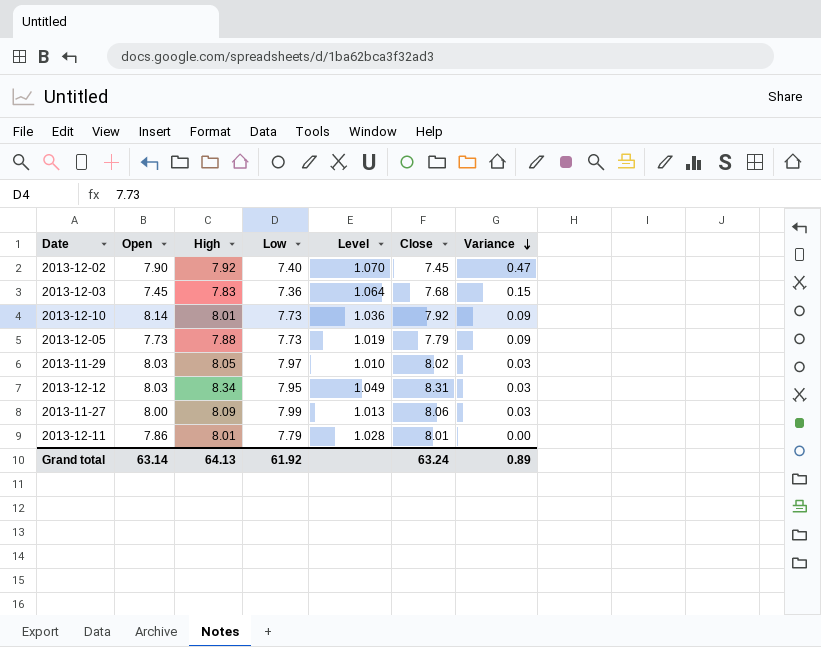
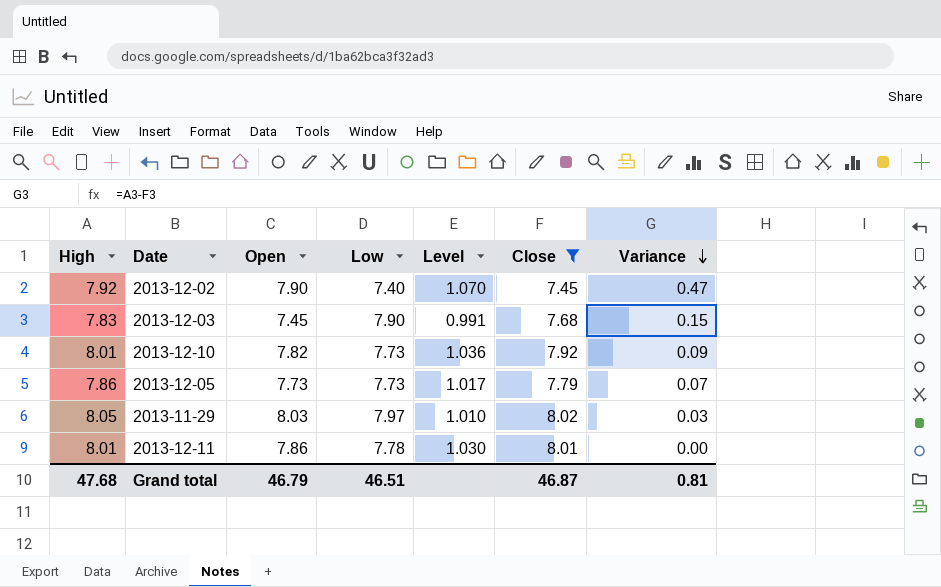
filter: none -> Close <= 8.02
column High | position: 3 -> 1
2013-12-03 | Low: 7.36 -> 7.90
2013-12-03 | Level: 1.064 -> 0.991
2013-12-10 | Open: 8.14 -> 7.82
2013-12-05 | High: 7.88 -> 7.86
2013-12-05 | Level: 1.019 -> 1.017
2013-12-05 | Variance: 0.09 -> 0.07
2013-12-11 | Low: 7.79 -> 7.78
2013-12-11 | Level: 1.028 -> 1.030
Grand total | High: 64.13 -> 47.68
Grand total | Open: 63.14 -> 46.79
Grand total | Low: 61.92 -> 46.51
Grand total | Close: 63.24 -> 46.87
Grand total | Variance: 0.89 -> 0.81

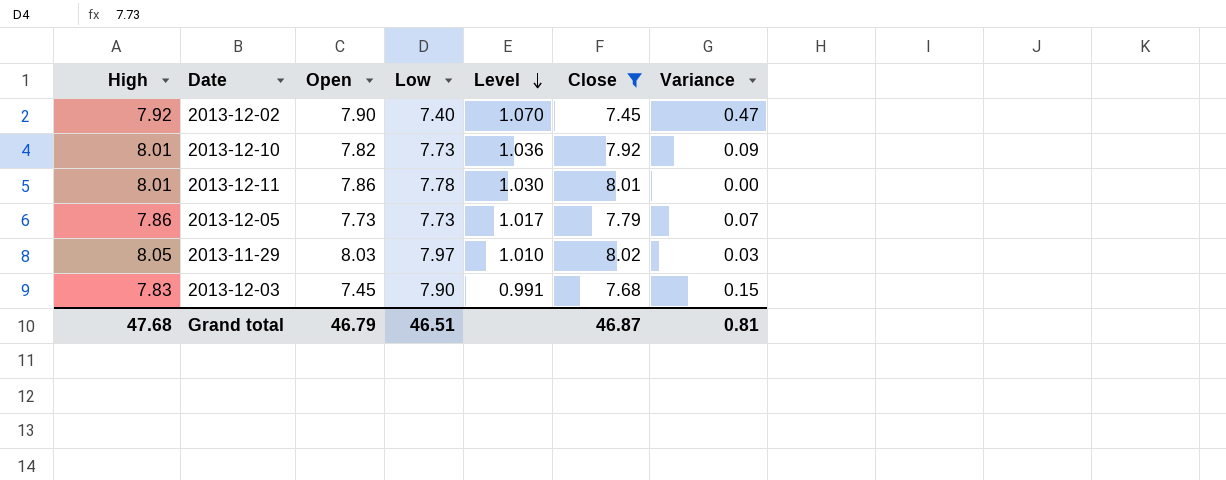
row order: Variance descending -> Level descending

